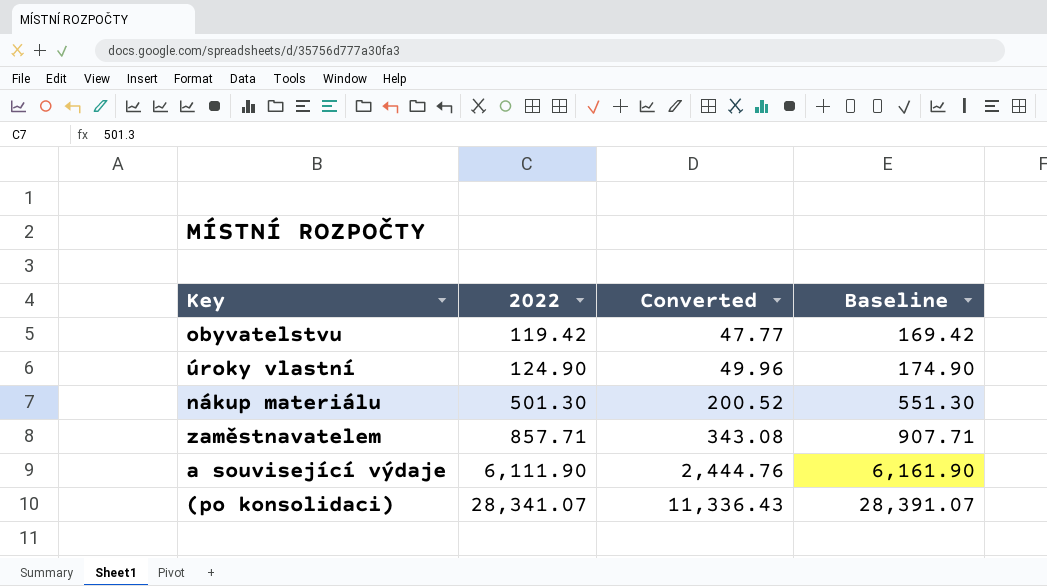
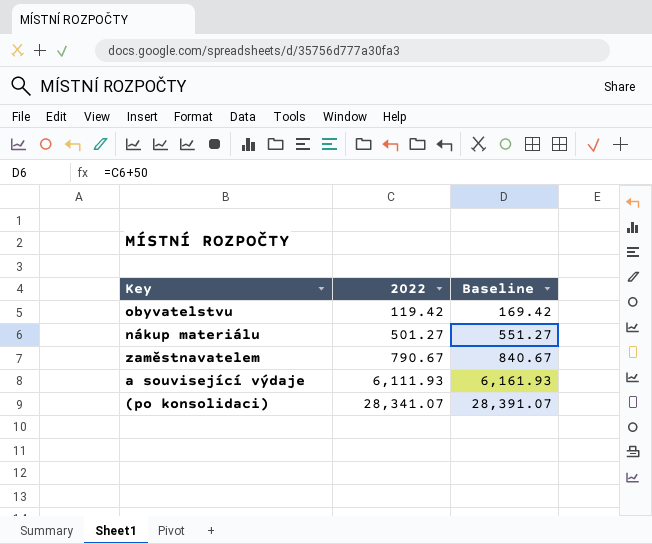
column Converted | formula: [2022] * 0.4 -> none
row úroky vlastní: 124.90 | 49.96 | 174.90 -> none
nákup materiálu | 2022: 501.30 -> 501.27
nákup materiálu | Baseline: 551.30 -> 551.27
zaměstnavatelem | 2022: 857.71 -> 790.67
zaměstnavatelem | Baseline: 907.71 -> 840.67
a související výdaje | 2022: 6,111.90 -> 6,111.93
a související výdaje | Baseline: 6,161.90 -> 6,161.93

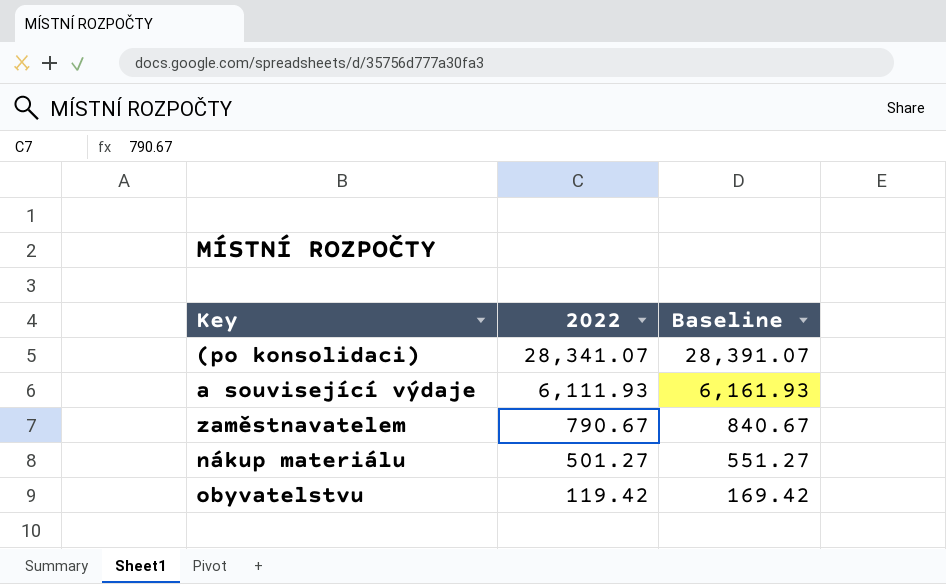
row order: 2022 ascending -> 2022 descending

